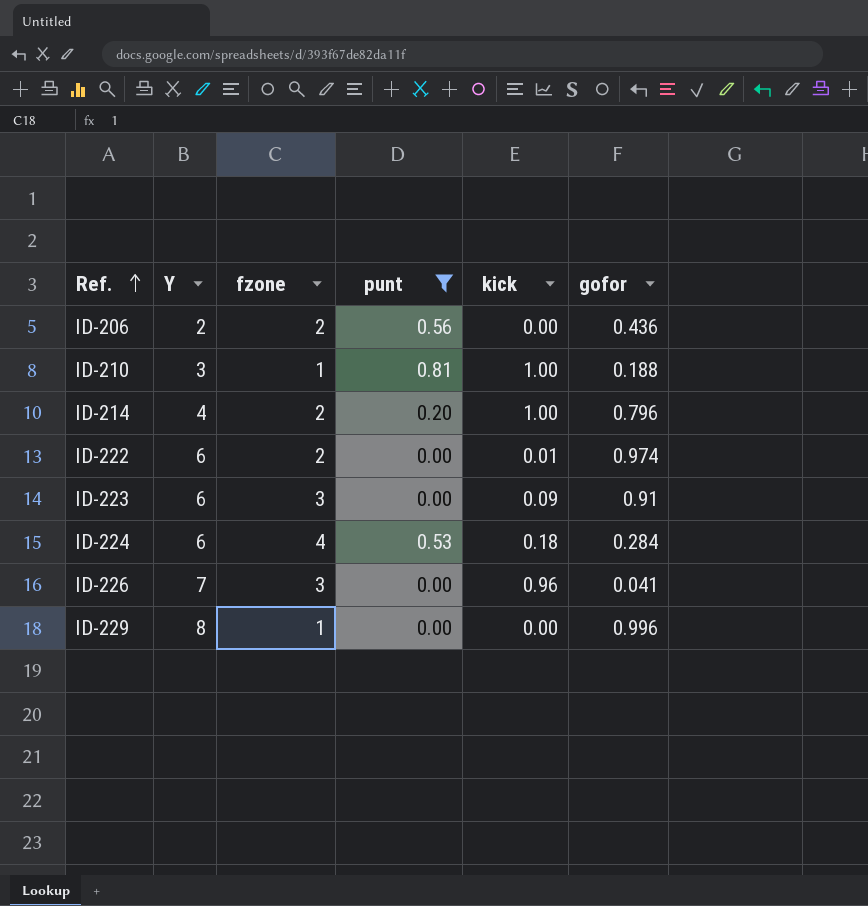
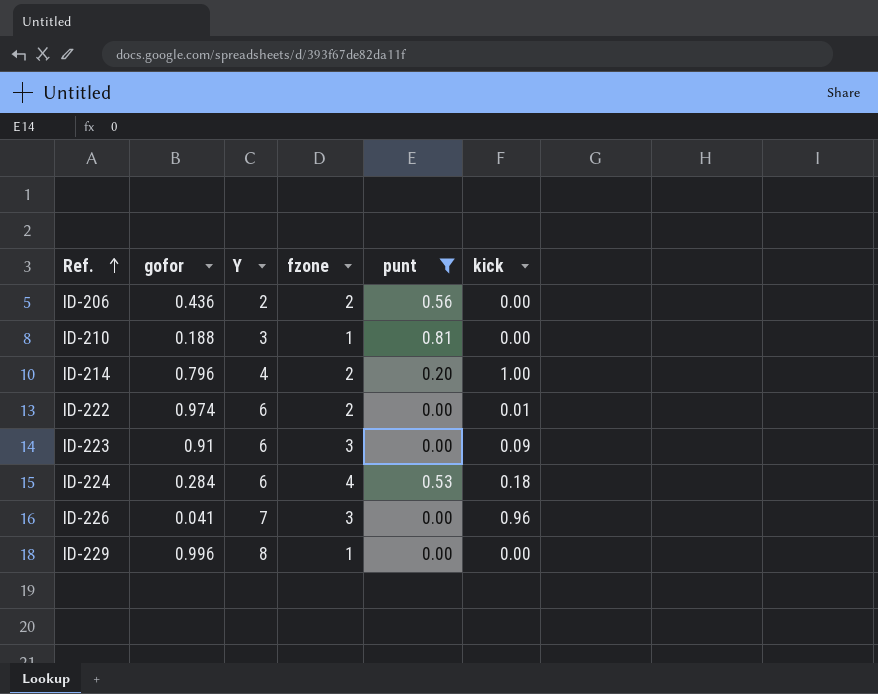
column gofor | position: 6 -> 2
ID-210 | kick: 1.00 -> 0.00

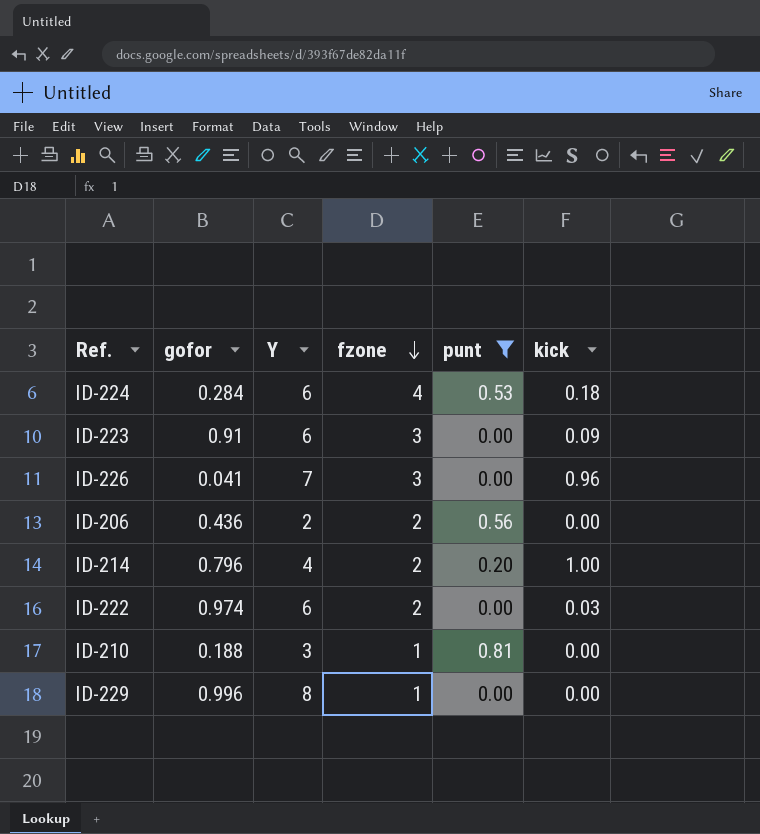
row order: Ref. ascending -> fzone descending
ID-222 | kick: 0.01 -> 0.03

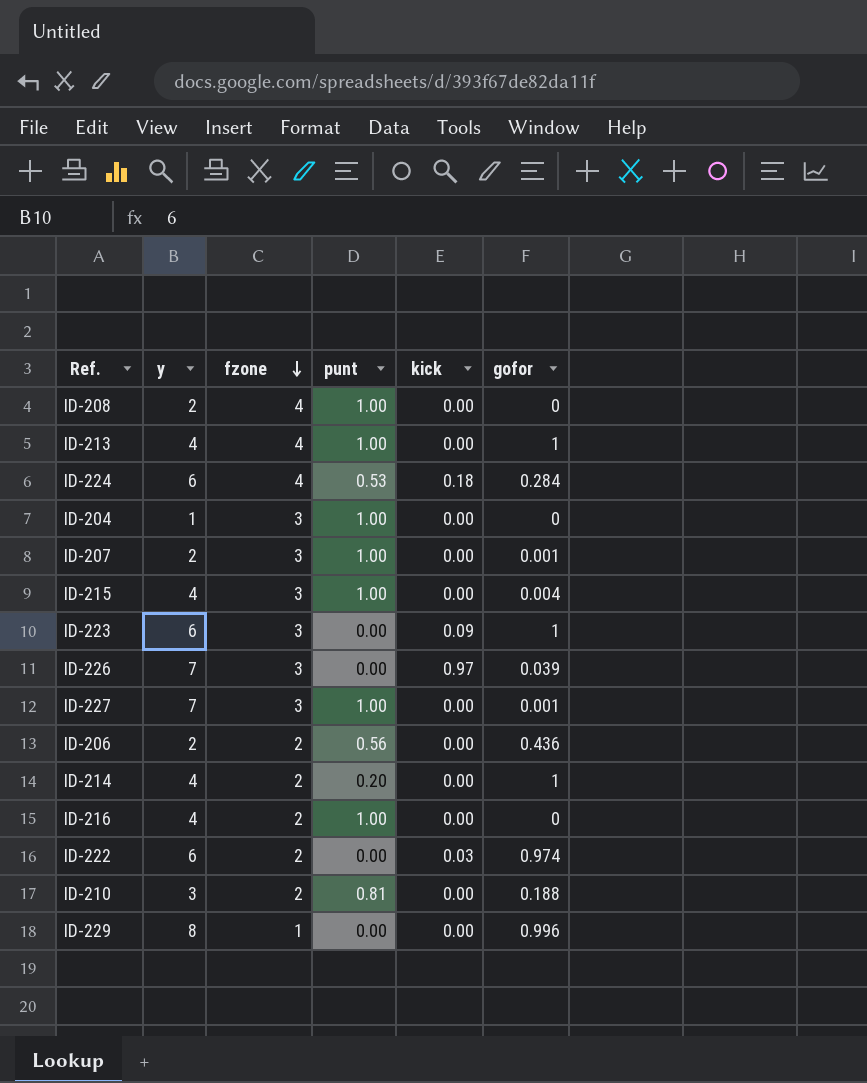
filter: punt != 1.00 -> none
column name: Y -> y
column gofor | position: 2 -> 6
ID-223 | gofor: 0.91 -> 1
ID-226 | kick: 0.96 -> 0.97
ID-226 | gofor: 0.041 -> 0.039
ID-214 | kick: 1.00 -> 0.00
ID-214 | gofor: 0.796 -> 1
ID-210 | fzone: 1 -> 2

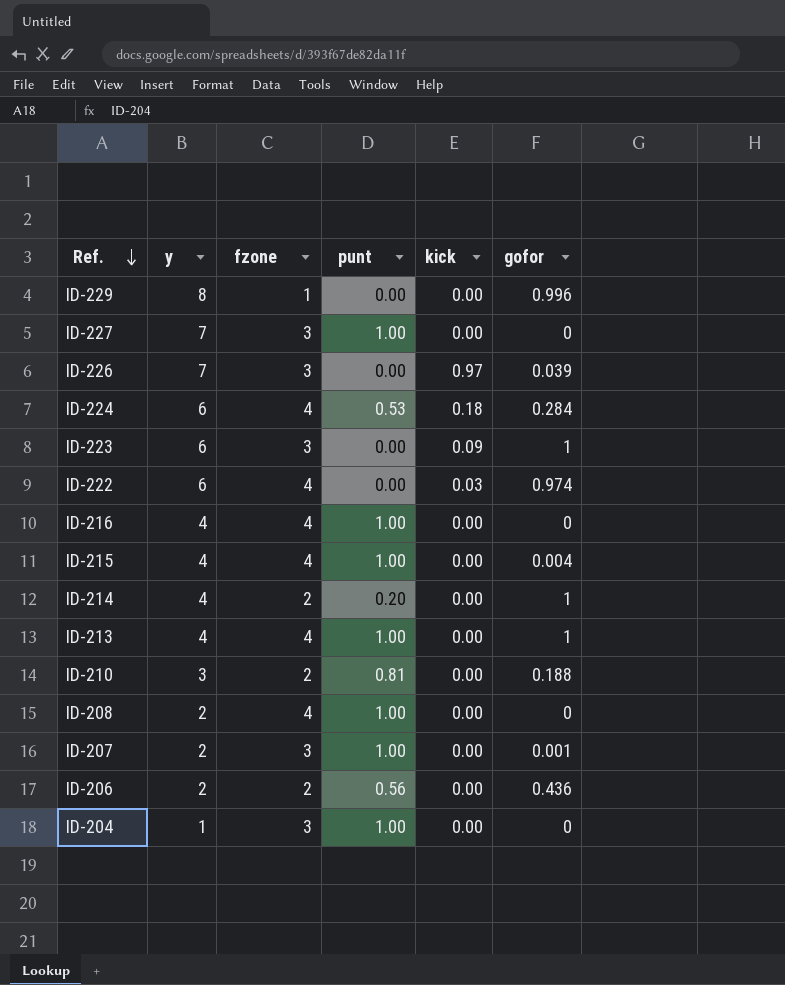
row order: fzone descending -> Ref. descending
ID-227 | gofor: 0.001 -> 0
ID-222 | fzone: 2 -> 4
ID-216 | fzone: 2 -> 4
ID-215 | fzone: 3 -> 4

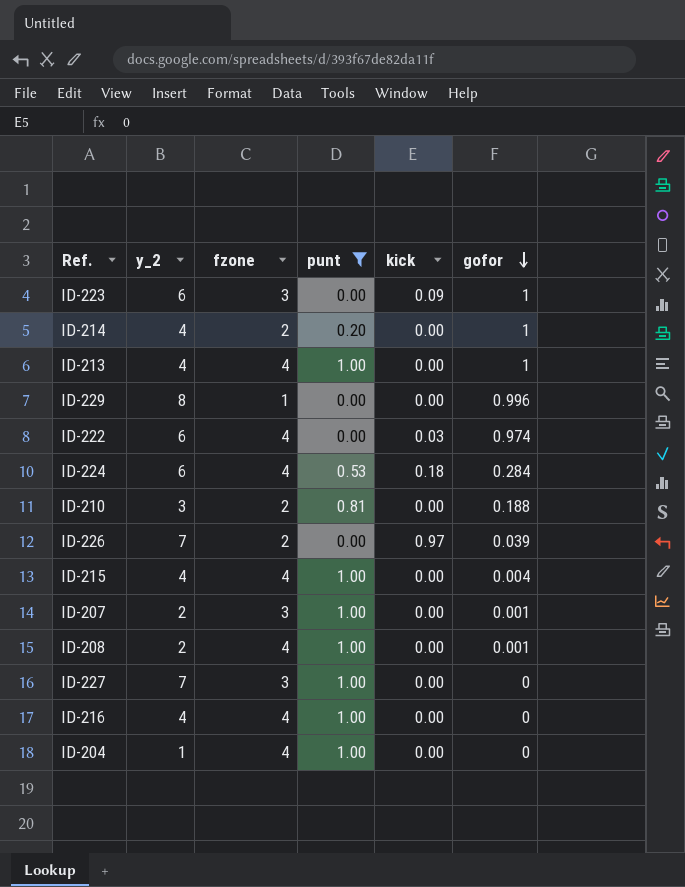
filter: none -> punt != 0.56
row order: Ref. descending -> gofor descending
column name: y -> y_2
ID-226 | fzone: 3 -> 2
ID-208 | gofor: 0 -> 0.001
ID-204 | fzone: 3 -> 4

